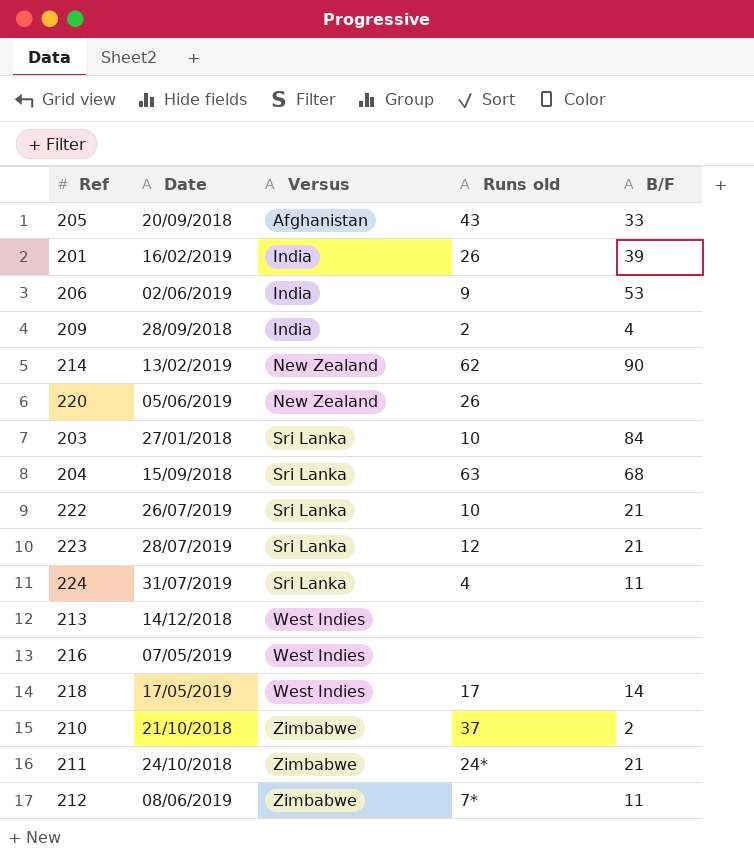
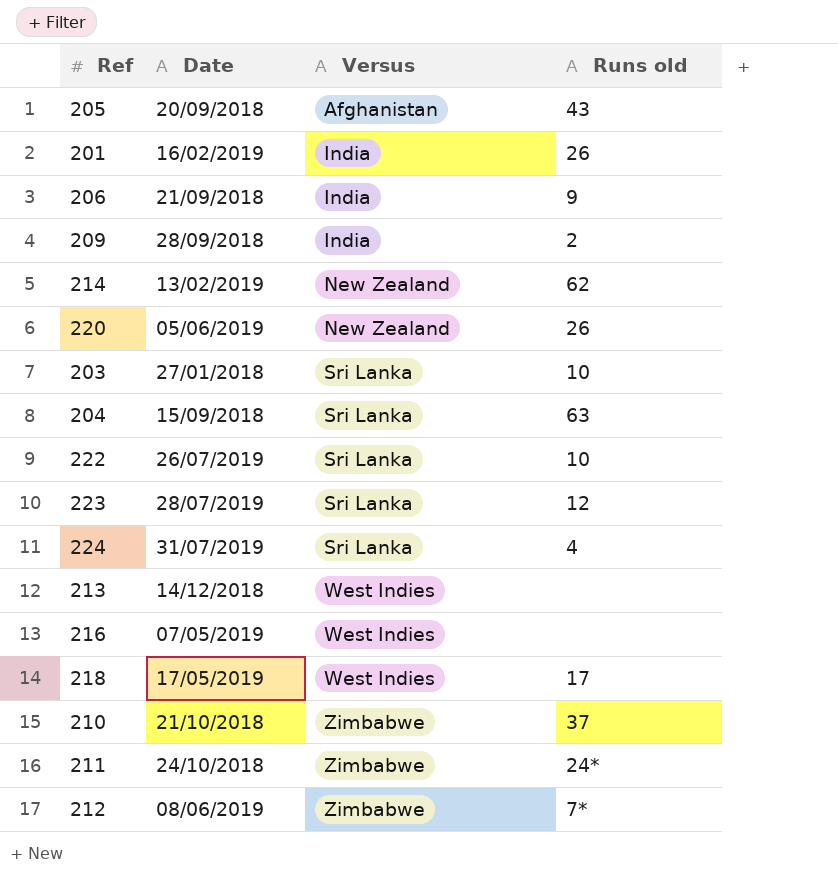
column B/F | position: 5 -> none
206 | Date: 02/06/2019 -> 21/09/2018

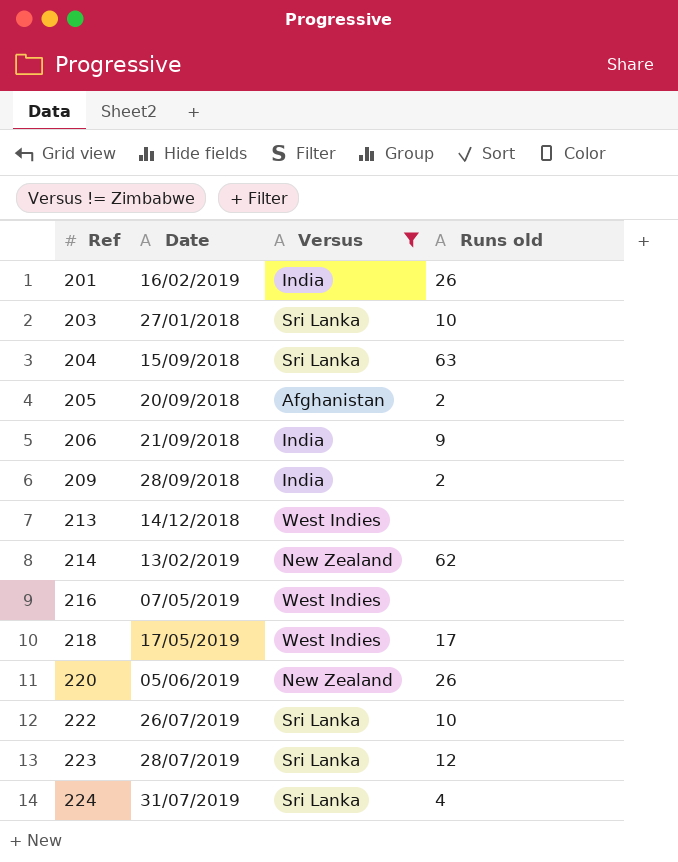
filter: none -> Versus != Zimbabwe
row order: Versus ascending -> Ref ascending
205 | Runs old: 43 -> 2

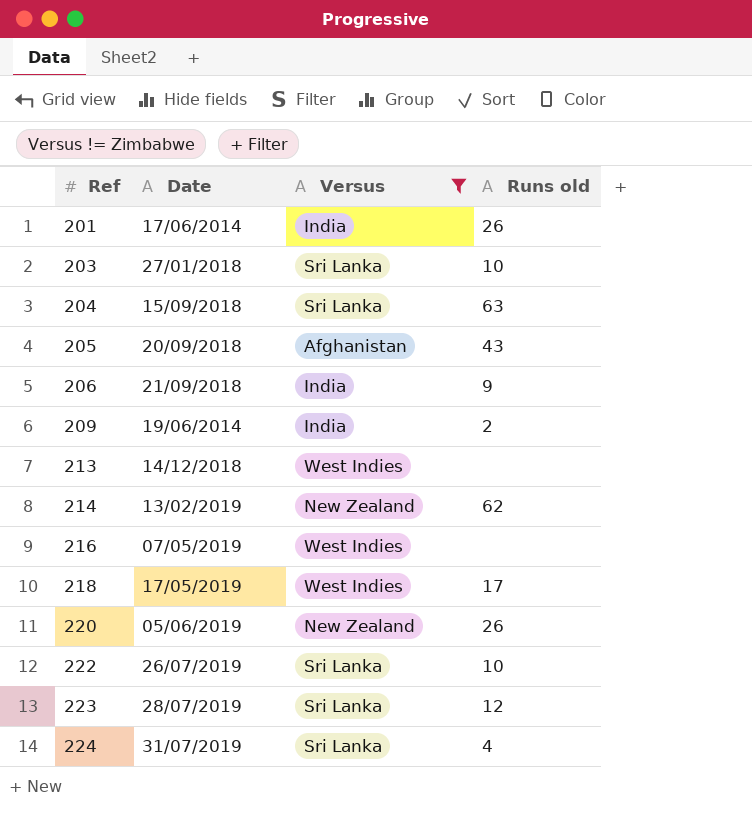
201 | Date: 16/02/2019 -> 17/06/2014
205 | Runs old: 2 -> 43
209 | Date: 28/09/2018 -> 19/06/2014

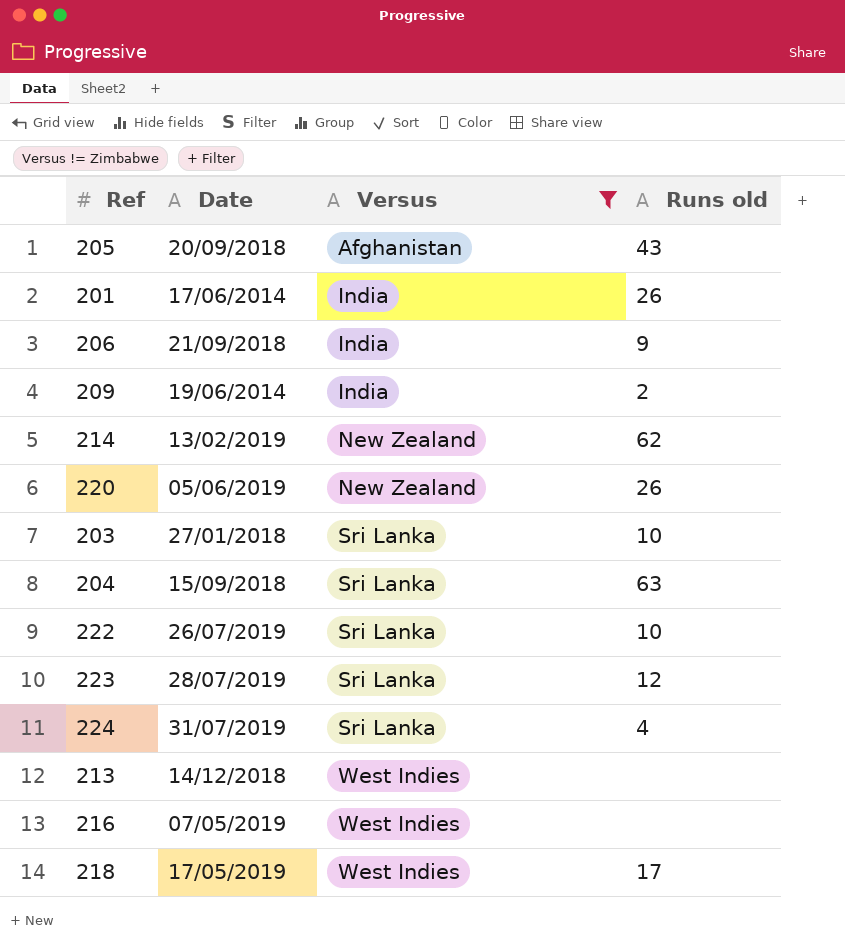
row order: Ref ascending -> Versus ascending

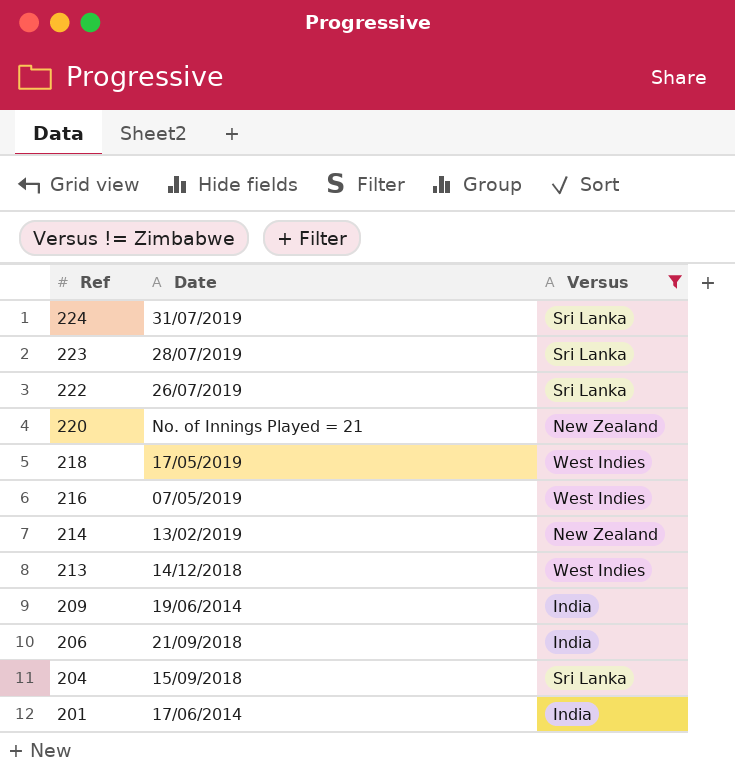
row order: Versus ascending -> Ref descending
column Runs old | position: 4 -> none
row 205: 20/09/2018 | Afghanistan | 43 -> none
row 203: 27/01/2018 | Sri Lanka | 10 -> none
220 | Date: 05/06/2019 -> No. of Innings Played = 21

